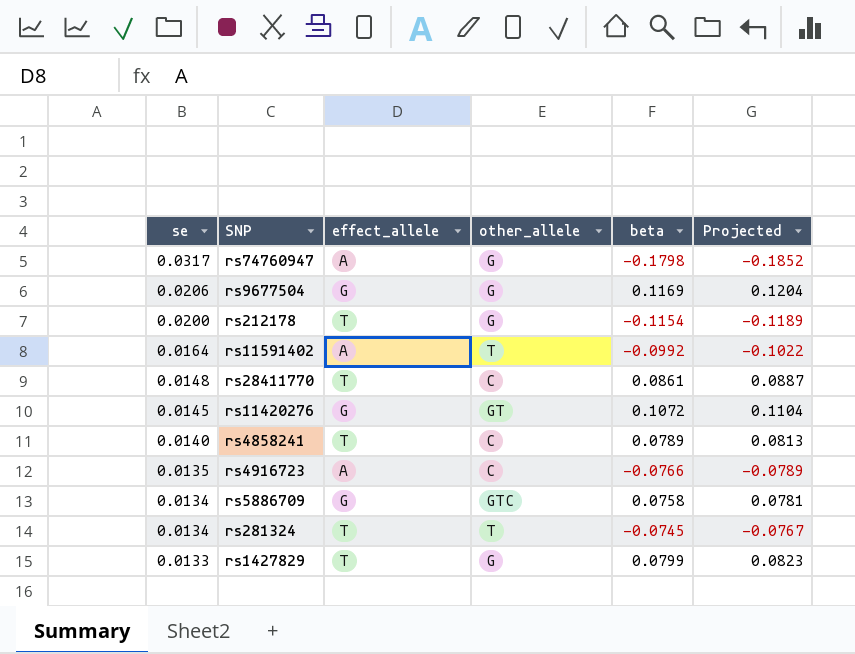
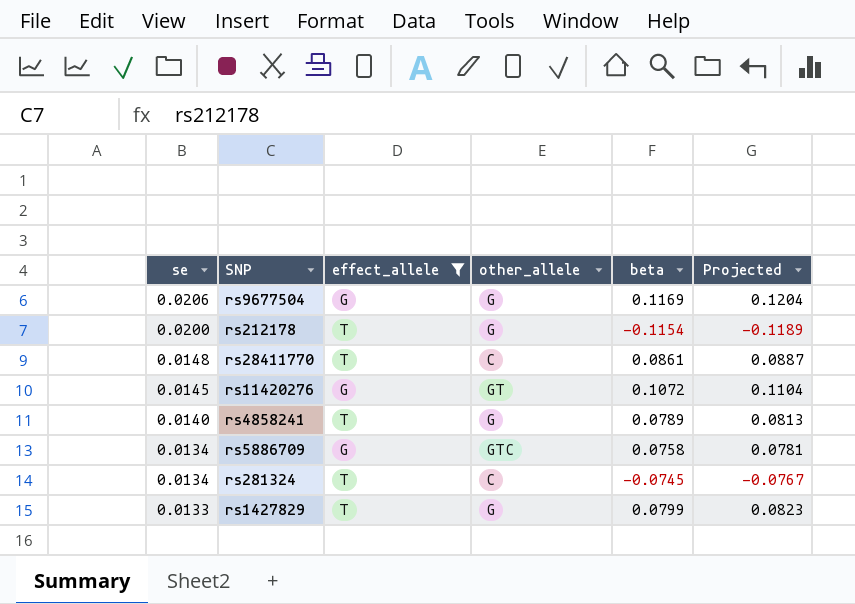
filter: none -> effect_allele != A
rs4858241 | other_allele: C -> G
rs281324 | other_allele: T -> C

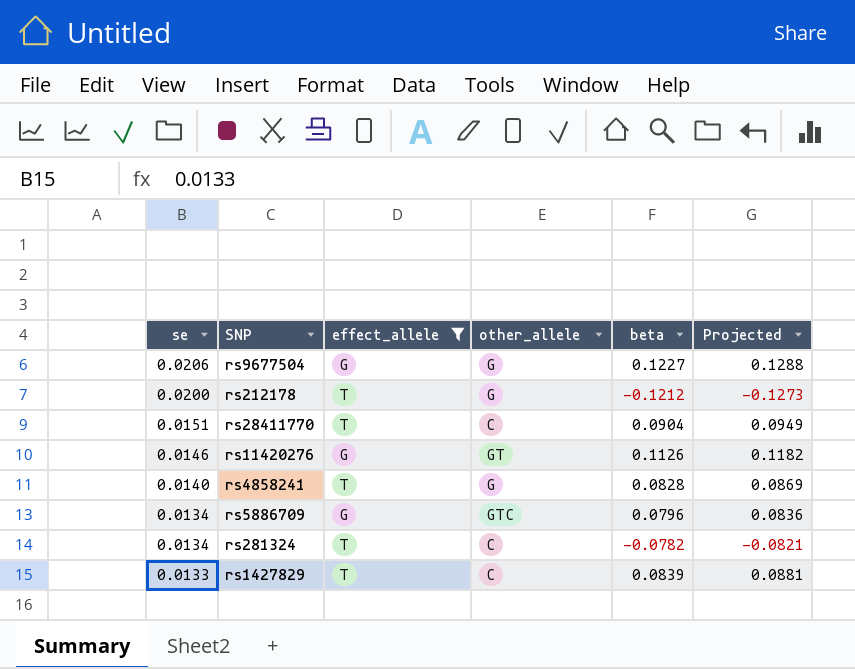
column Projected | formula: [beta] * 1.03 -> [beta] * 1.05
rs9677504 | beta: 0.1169 -> 0.1227
rs212178 | beta: -0.1154 -> -0.1212
rs28411770 | se: 0.0148 -> 0.0151
rs28411770 | beta: 0.0861 -> 0.0904
rs11420276 | se: 0.0145 -> 0.0146
rs11420276 | beta: 0.1072 -> 0.1126
rs4858241 | beta: 0.0789 -> 0.0828
rs5886709 | beta: 0.0758 -> 0.0796
rs281324 | beta: -0.0745 -> -0.0782
rs1427829 | other_allele: G -> C
rs1427829 | beta: 0.0799 -> 0.0839

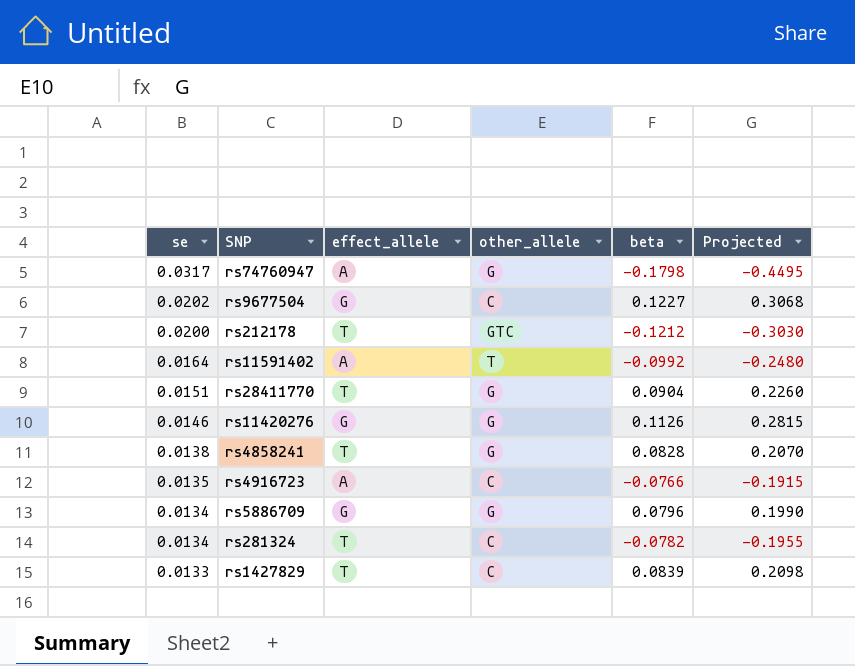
filter: effect_allele != A -> none
column Projected | formula: [beta] * 1.05 -> [beta] * 2.5
rs9677504 | se: 0.0206 -> 0.0202
rs9677504 | other_allele: G -> C
rs212178 | other_allele: G -> GTC
rs28411770 | other_allele: C -> G
rs11420276 | other_allele: GT -> G
rs4858241 | se: 0.0140 -> 0.0138
rs5886709 | other_allele: GTC -> G

